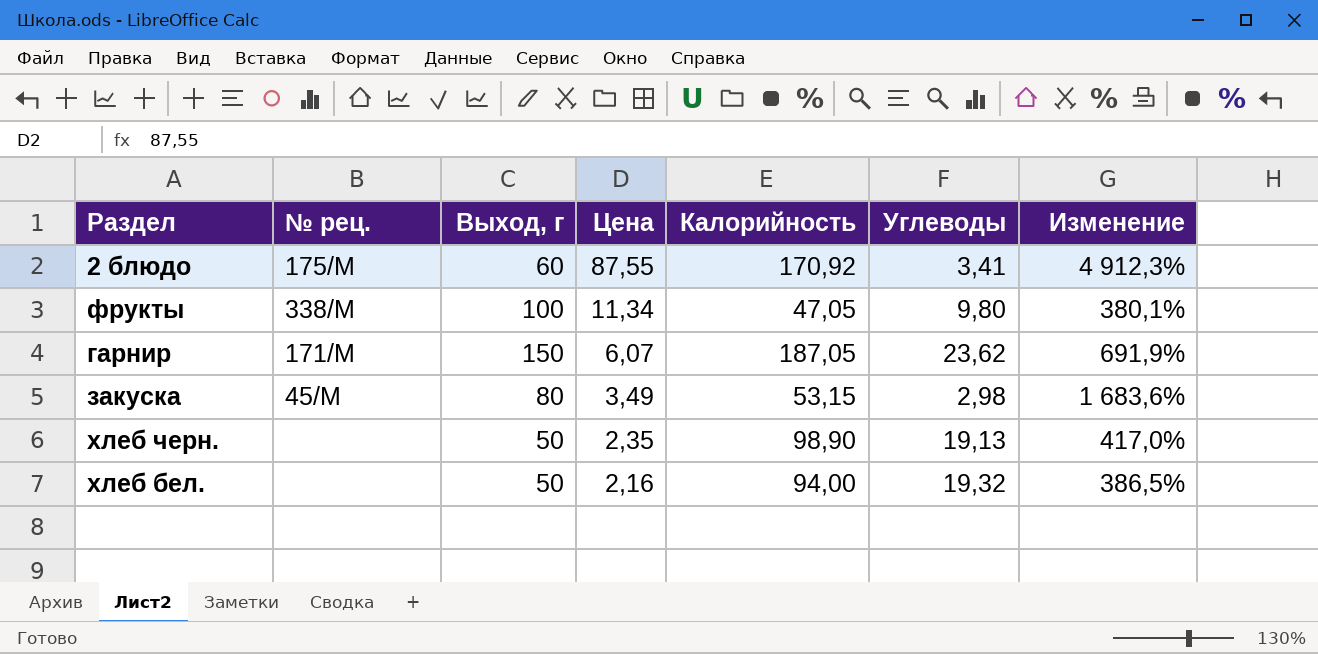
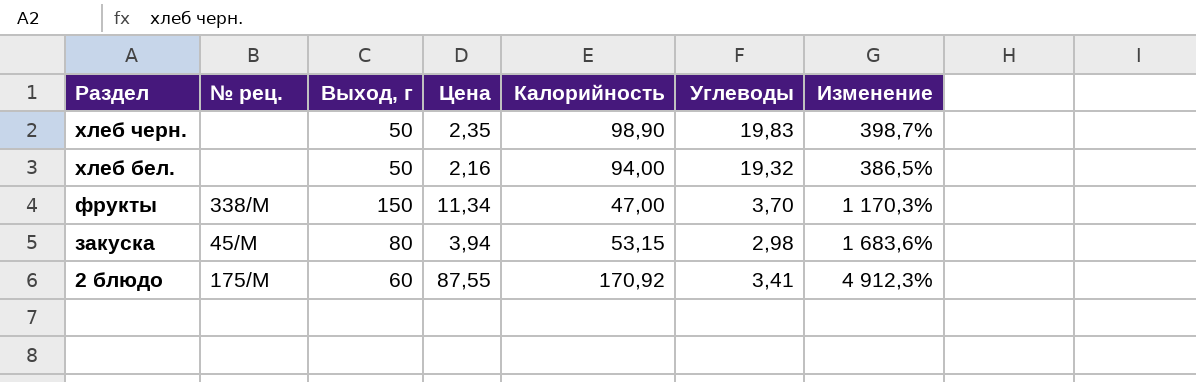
row order: Цена descending -> Раздел descending
row гарнир: 171/М | 150 | 6,07 | 187,05 | 23,62 | 691,9% -> none
хлеб черн. | Углеводы: 19,13 -> 19,83
хлеб черн. | Изменение: 417,0% -> 398,7%
фрукты | Выход, г: 100 -> 150
фрукты | Калорийность: 47,05 -> 47,00
фрукты | Углеводы: 9,80 -> 3,70
фрукты | Изменение: 380,1% -> 1 170,3%
закуска | Цена: 3,49 -> 3,94

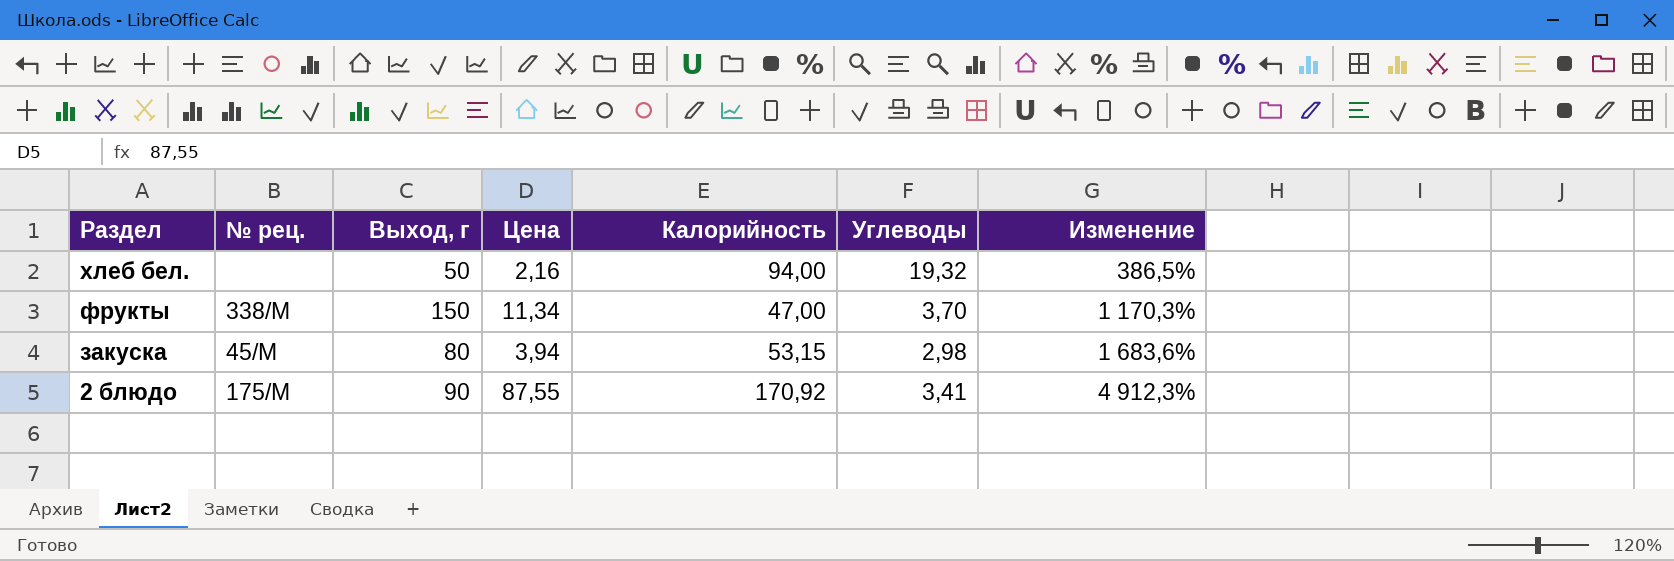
row хлеб черн.: none | 50 | 2,35 | 98,90 | 19,83 | 398,7% -> none
2 блюдо | Выход, г: 60 -> 90

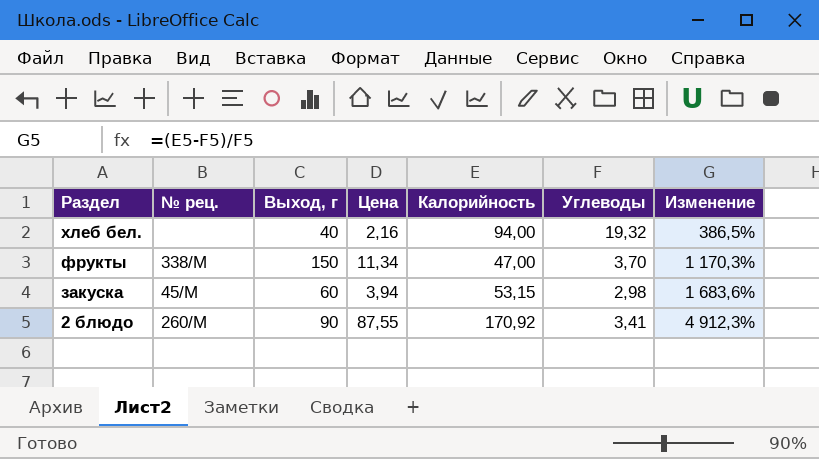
хлеб бел. | Выход, г: 50 -> 40
закуска | Выход, г: 80 -> 60
2 блюдо | № рец.: 175/М -> 260/М

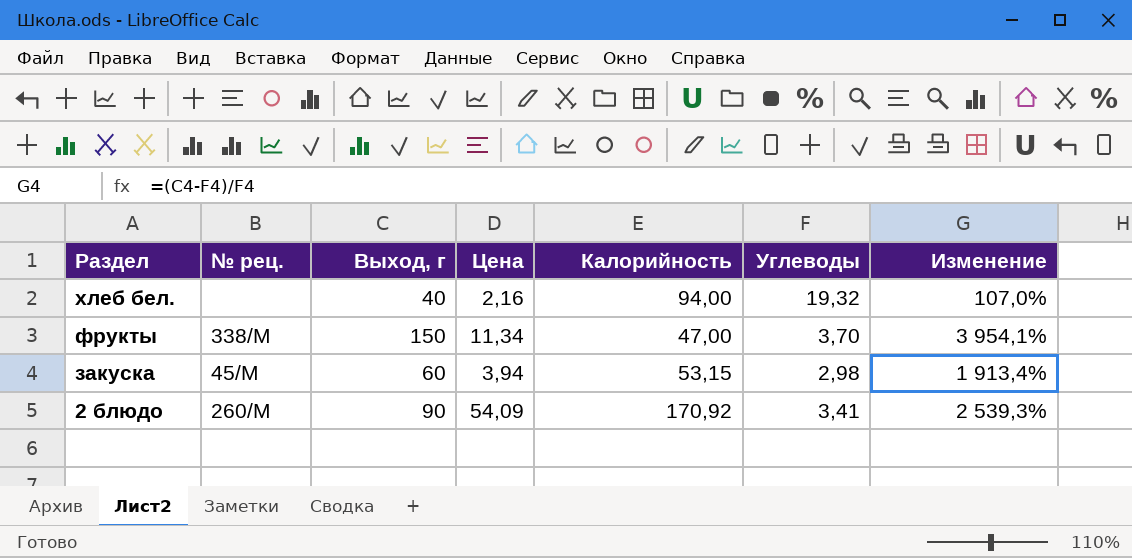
column Изменение | formula: ([Калорийность] - [Углеводы]) / [Углеводы] -> ([Выход, г] - [Углеводы]) / [Углеводы]
2 блюдо | Цена: 87,55 -> 54,09

